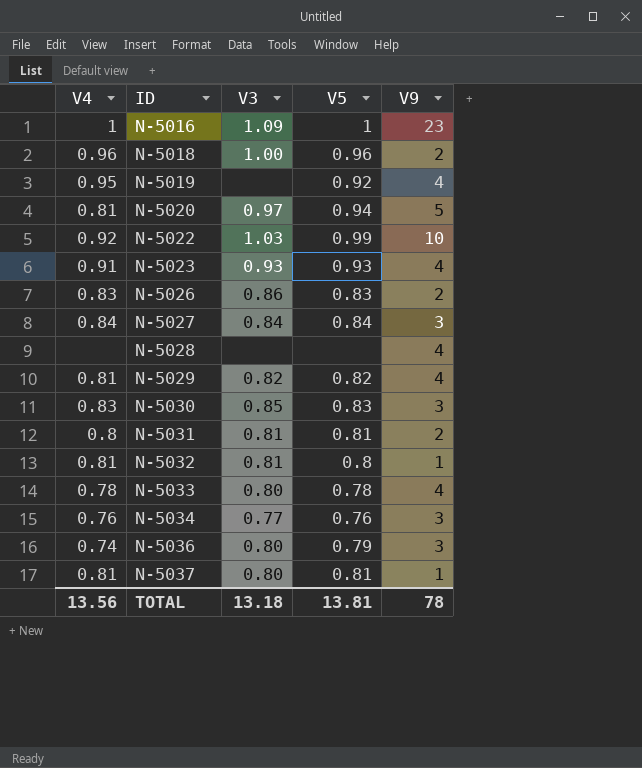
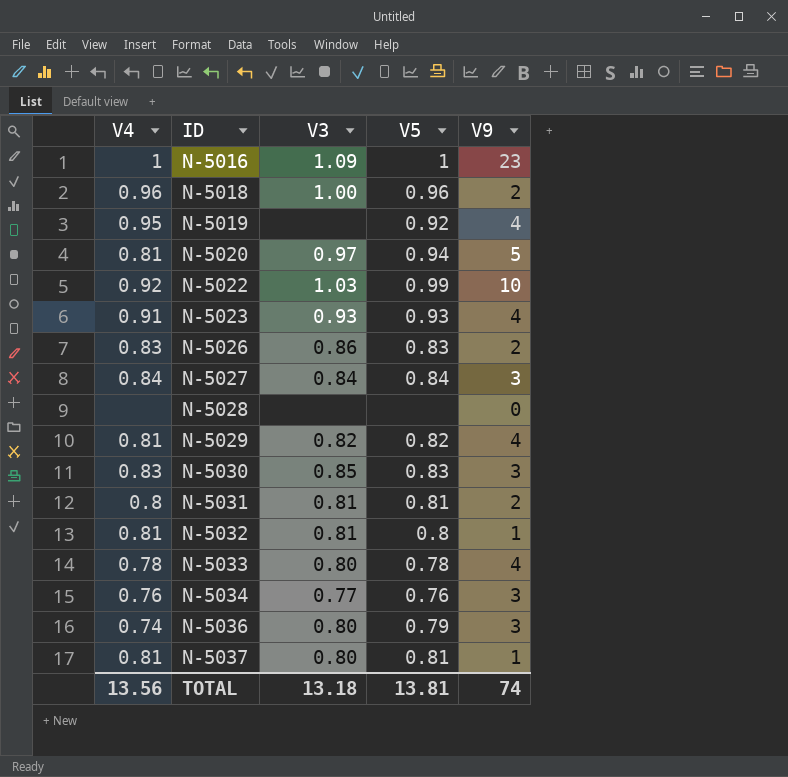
N-5028 | V9: 4 -> 0
TOTAL | V9: 78 -> 74

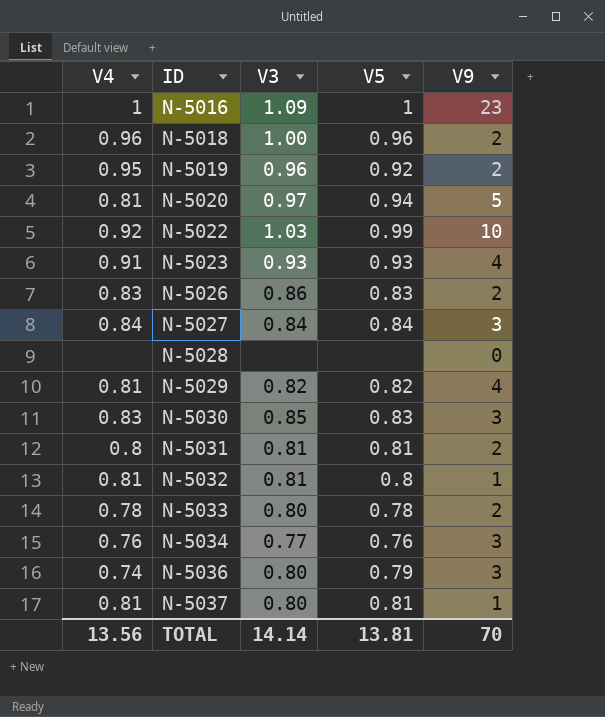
N-5019 | V3: none -> 0.96
N-5019 | V9: 4 -> 2
N-5033 | V9: 4 -> 2
TOTAL | V3: 13.18 -> 14.14
TOTAL | V9: 74 -> 70

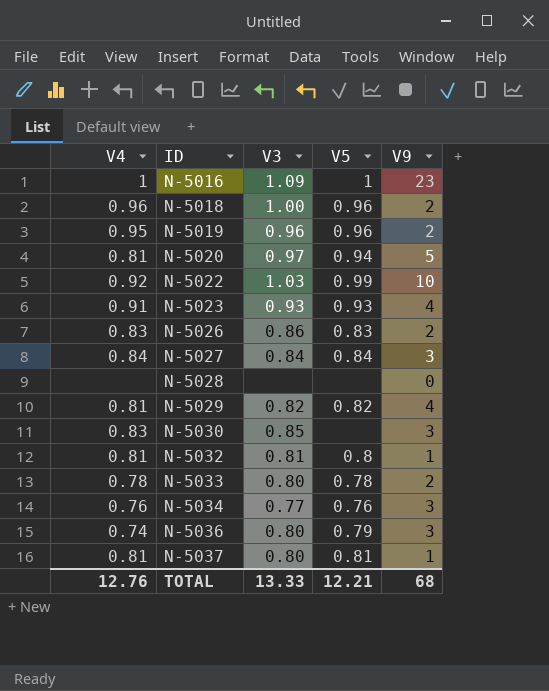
row N-5031: 0.8 | 0.81 | 0.81 | 2 -> none
N-5019 | V5: 0.92 -> 0.96
N-5030 | V5: 0.83 -> none
TOTAL | V4: 13.56 -> 12.76
TOTAL | V3: 14.14 -> 13.33
TOTAL | V5: 13.81 -> 12.21
TOTAL | V9: 70 -> 68

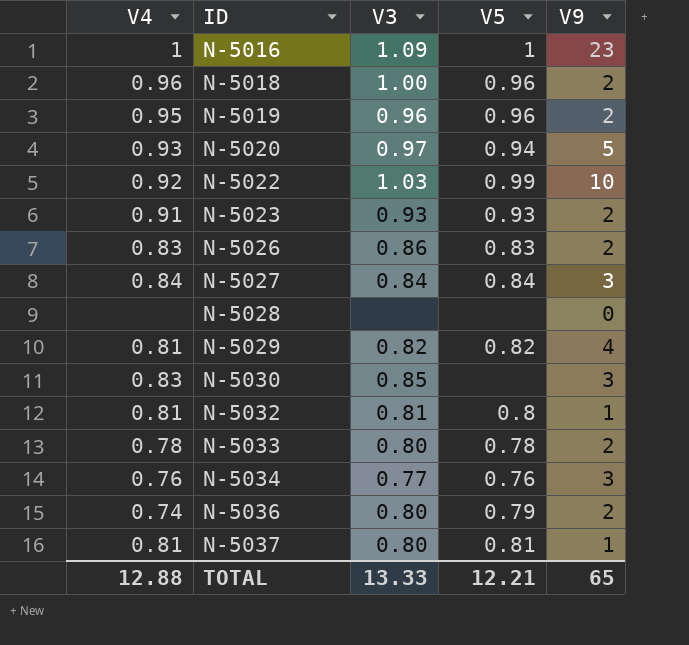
N-5020 | V4: 0.81 -> 0.93
N-5023 | V9: 4 -> 2
N-5036 | V9: 3 -> 2
TOTAL | V4: 12.76 -> 12.88
TOTAL | V9: 68 -> 65

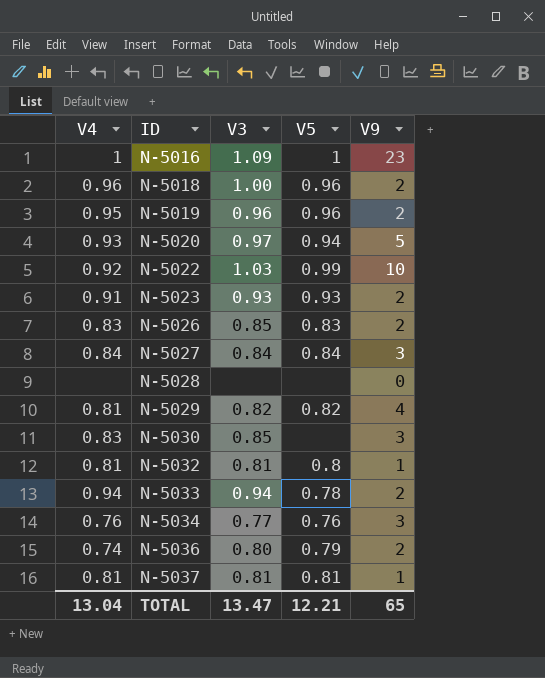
N-5026 | V3: 0.86 -> 0.85
N-5033 | V4: 0.78 -> 0.94
N-5033 | V3: 0.80 -> 0.94
N-5037 | V3: 0.80 -> 0.81
TOTAL | V4: 12.88 -> 13.04
TOTAL | V3: 13.33 -> 13.47

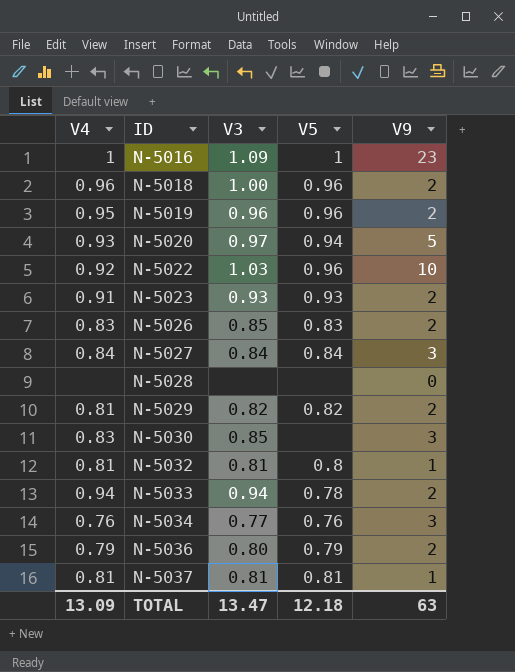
N-5022 | V5: 0.99 -> 0.96
N-5029 | V9: 4 -> 2
N-5036 | V4: 0.74 -> 0.79
TOTAL | V4: 13.04 -> 13.09
TOTAL | V5: 12.21 -> 12.18
TOTAL | V9: 65 -> 63

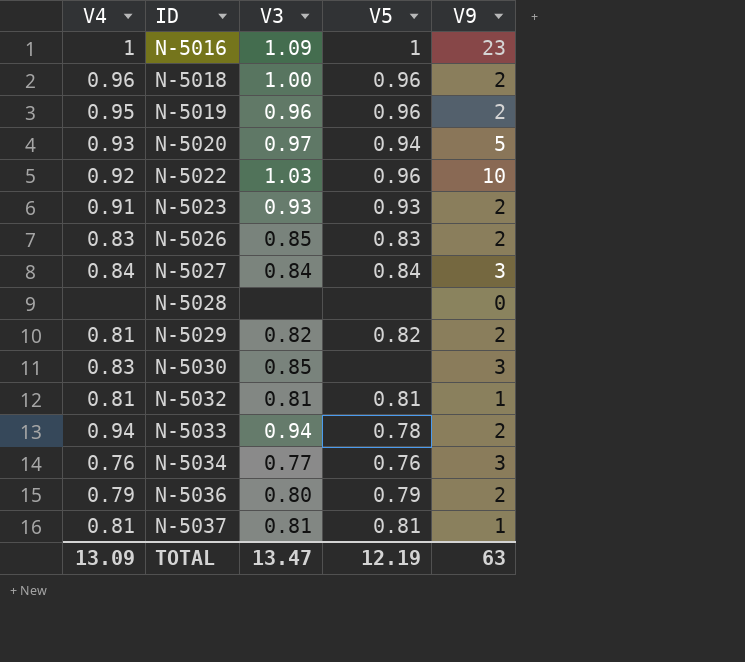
N-5032 | V5: 0.8 -> 0.81
TOTAL | V5: 12.18 -> 12.19

